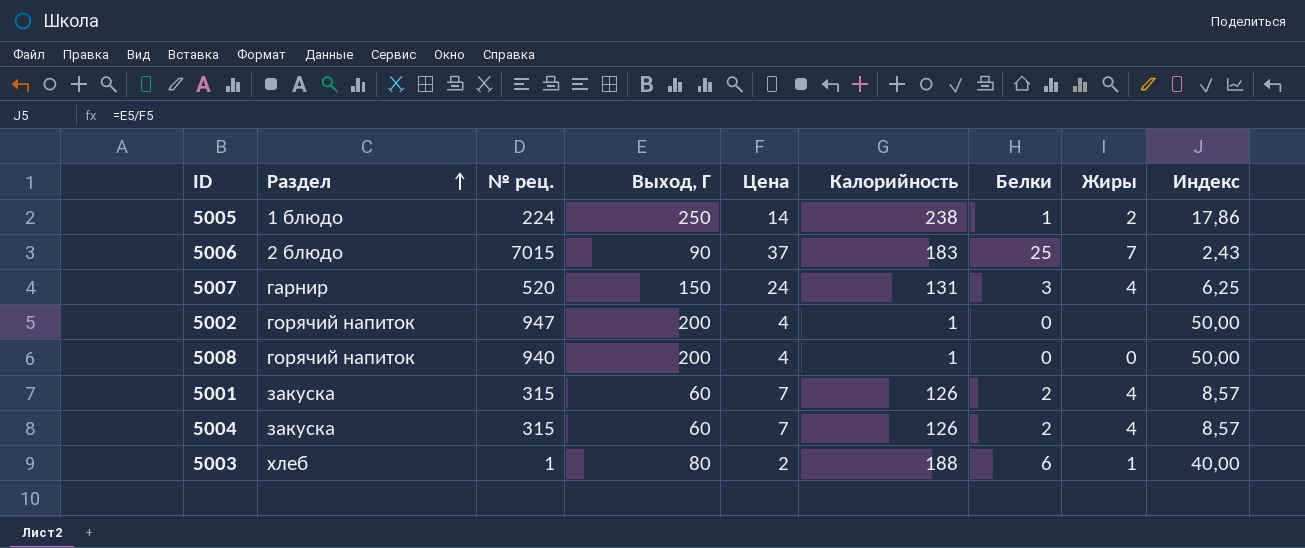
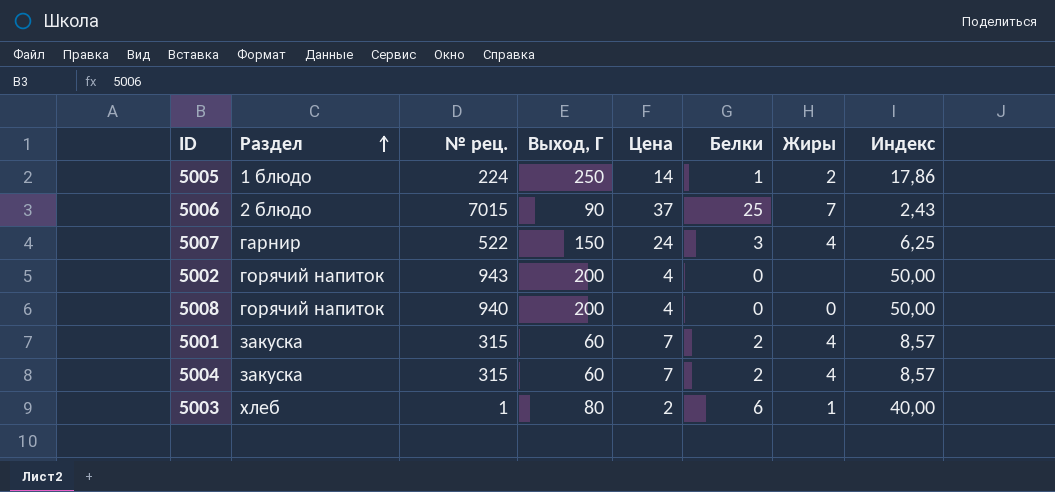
column Калорийность | position: 6 -> none
5007 | № рец.: 520 -> 522
5002 | № рец.: 947 -> 943

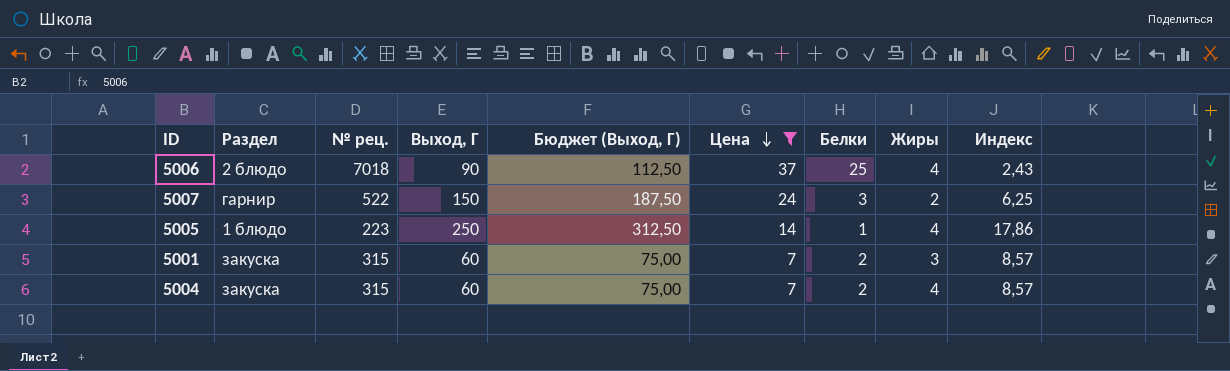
filter: none -> Цена >= 7
row order: Раздел ascending -> Цена descending
column Бюджет (Выход, Г) | formula: none -> [Выход, Г] * 1,25
5006 | № рец.: 7015 -> 7018
5006 | Жиры: 7 -> 4
5007 | Жиры: 4 -> 2
5005 | № рец.: 224 -> 223
5005 | Жиры: 2 -> 4
5001 | Жиры: 4 -> 3

